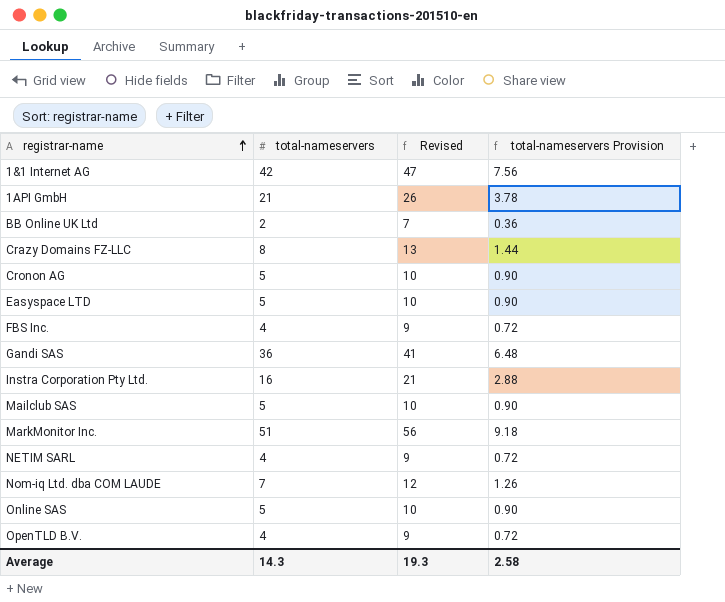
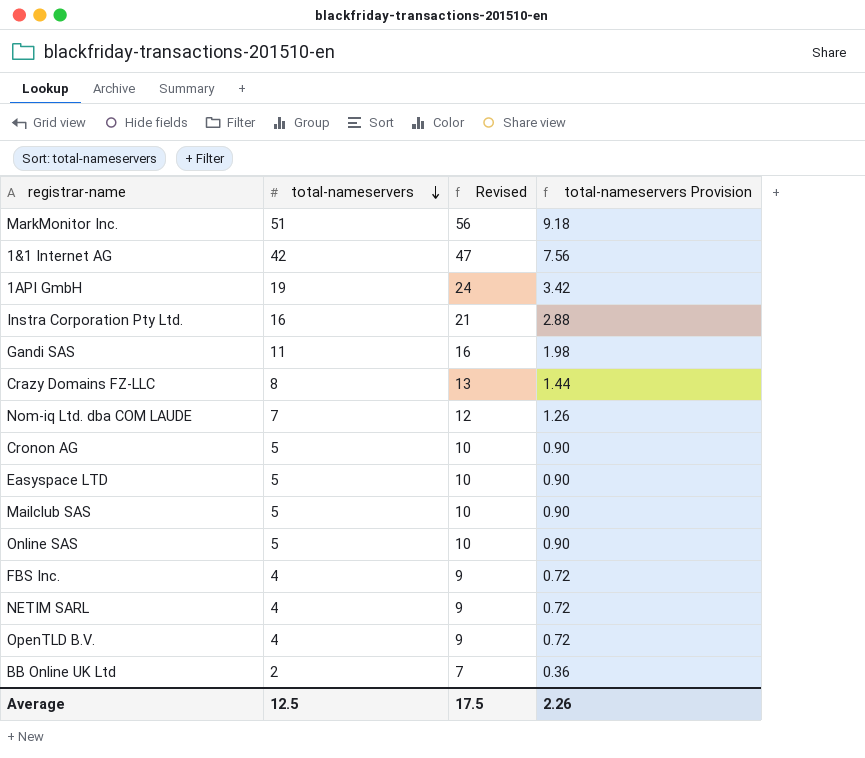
row order: registrar-name ascending -> total-nameservers descending
1API GmbH | total-nameservers: 21 -> 19
1API GmbH | Revised: 26 -> 24
1API GmbH | total-nameservers Provision: 3.78 -> 3.42
Gandi SAS | total-nameservers: 36 -> 11
Gandi SAS | Revised: 41 -> 16
Gandi SAS | total-nameservers Provision: 6.48 -> 1.98
Average | total-nameservers: 14.3 -> 12.5
Average | Revised: 19.3 -> 17.5
Average | total-nameservers Provision: 2.58 -> 2.26

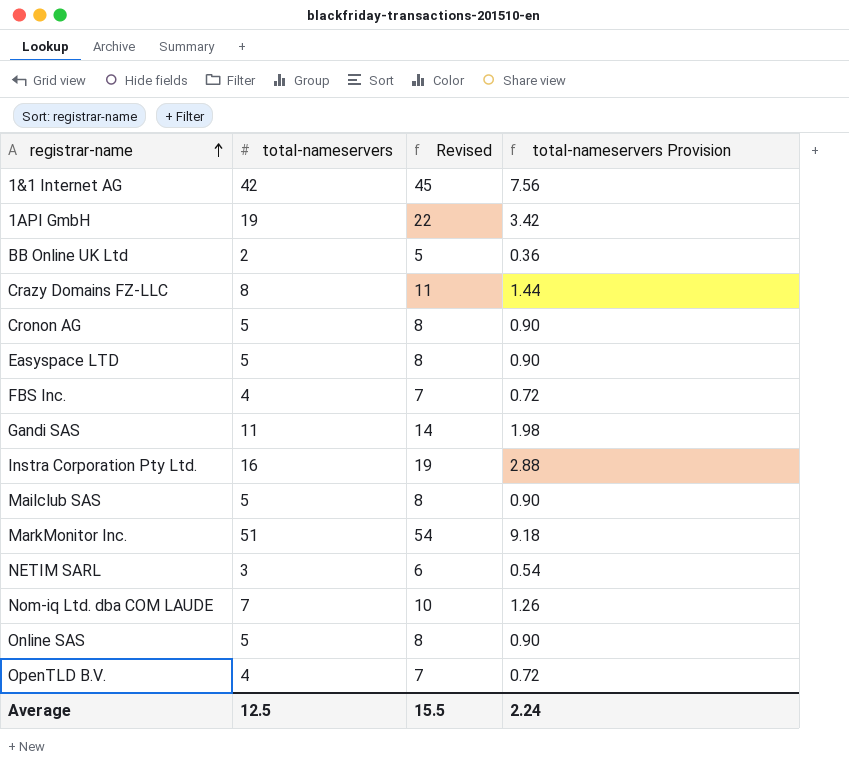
row order: total-nameservers descending -> registrar-name ascending
column Revised | formula: [total-nameservers] + 5 -> [total-nameservers] + 3
NETIM SARL | total-nameservers: 4 -> 3
NETIM SARL | total-nameservers Provision: 0.72 -> 0.54
Average | Revised: 17.5 -> 15.5
Average | total-nameservers Provision: 2.26 -> 2.24

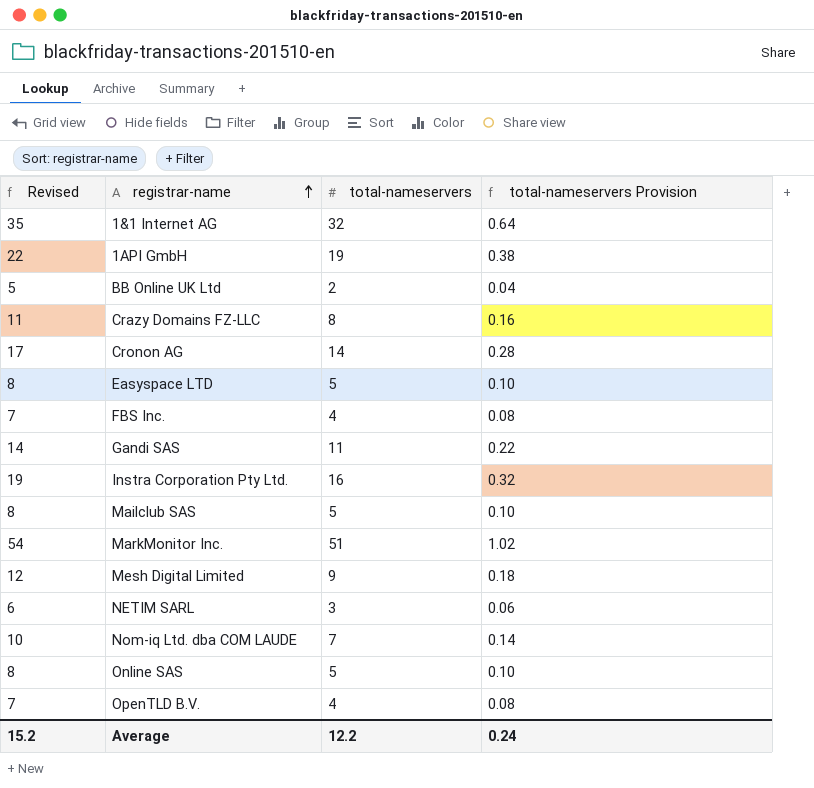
column Revised | position: 3 -> 1
column total-nameservers Provision | formula: [total-nameservers] * 0.18 -> [total-nameservers] * 0.02
1&1 Internet AG | Revised: 45 -> 35
1&1 Internet AG | total-nameservers: 42 -> 32
Cronon AG | Revised: 8 -> 17
Cronon AG | total-nameservers: 5 -> 14
row Mesh Digital Limited: none -> 12 | 9 | 0.18
Average | Revised: 15.5 -> 15.2
Average | total-nameservers: 12.5 -> 12.2
Average | total-nameservers Provision: 2.24 -> 0.24

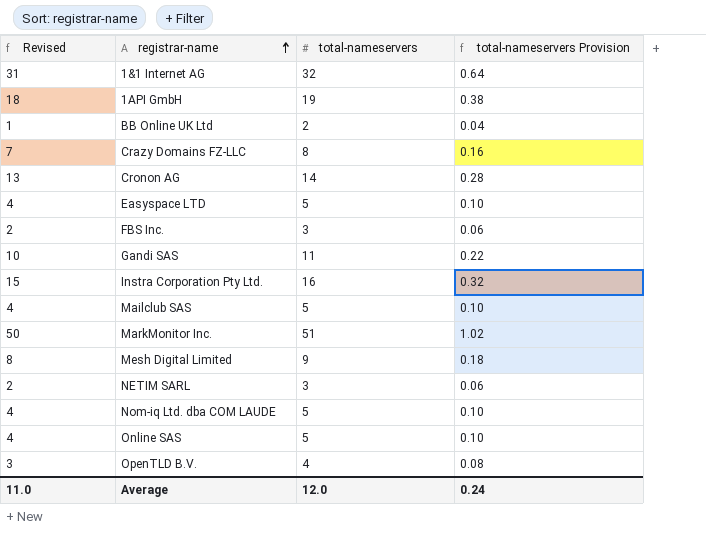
column Revised | formula: [total-nameservers] + 3 -> [total-nameservers] - 1
FBS Inc. | total-nameservers: 4 -> 3
FBS Inc. | total-nameservers Provision: 0.08 -> 0.06
Nom-iq Ltd. dba COM LAUDE | total-nameservers: 7 -> 5
Nom-iq Ltd. dba COM LAUDE | total-nameservers Provision: 0.14 -> 0.10
Average | Revised: 15.2 -> 11.0
Average | total-nameservers: 12.2 -> 12.0

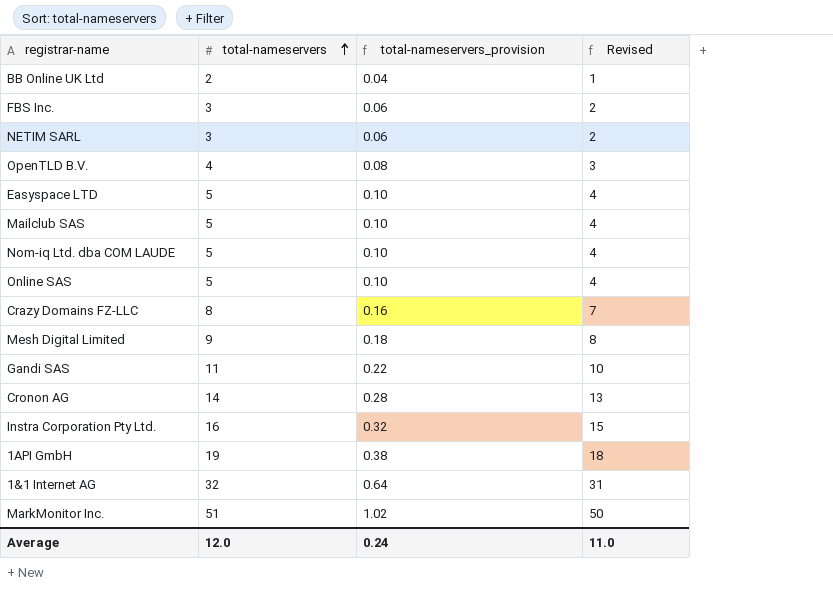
row order: registrar-name ascending -> total-nameservers ascending
column name: total-nameservers Provision -> total-nameservers_provision
column Revised | position: 1 -> 4

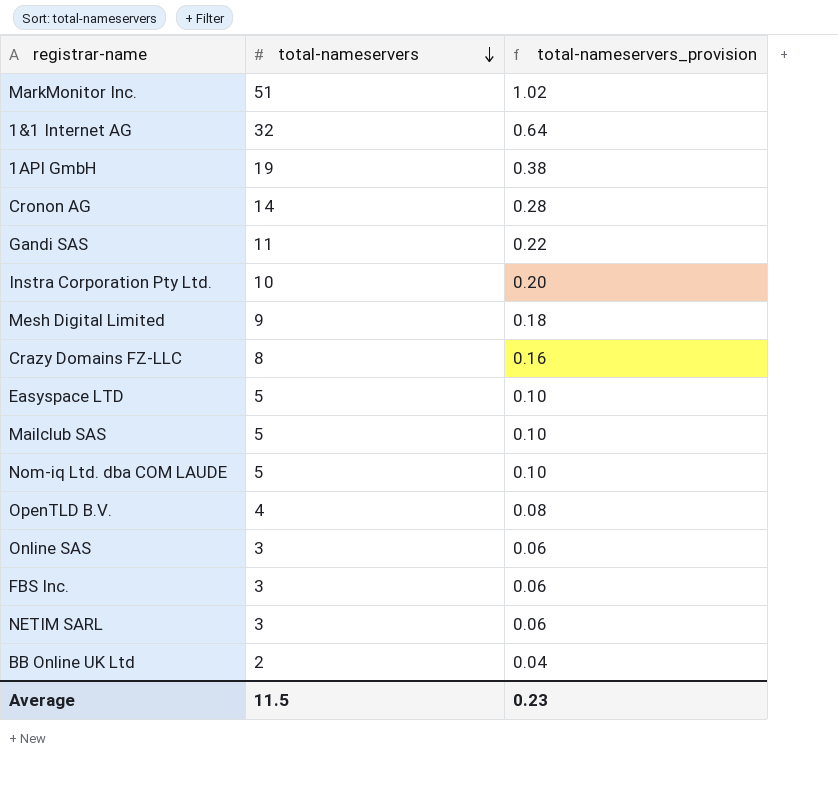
row order: total-nameservers ascending -> total-nameservers descending
column Revised | formula: [total-nameservers] - 1 -> none
Instra Corporation Pty Ltd. | total-nameservers: 16 -> 10
Instra Corporation Pty Ltd. | total-nameservers_provision: 0.32 -> 0.20
Online SAS | total-nameservers: 5 -> 3
Online SAS | total-nameservers_provision: 0.10 -> 0.06
Average | total-nameservers: 12.0 -> 11.5
Average | total-nameservers_provision: 0.24 -> 0.23

